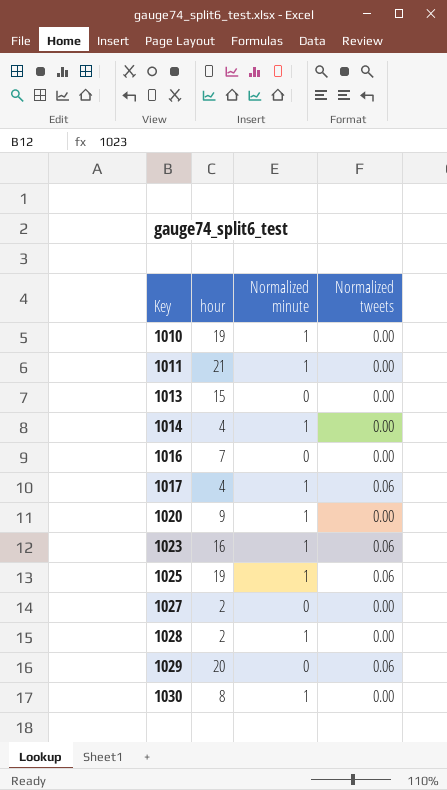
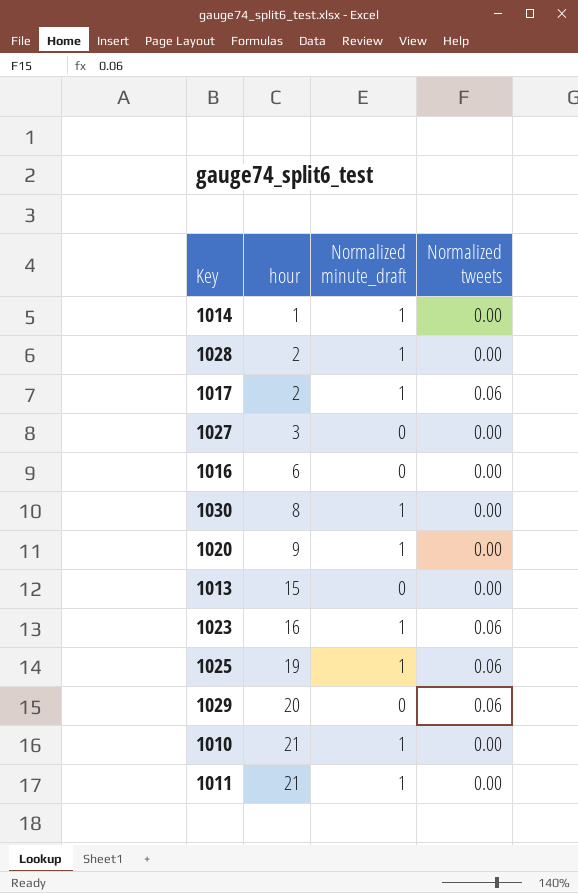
row order: Key ascending -> hour ascending
column name: Normalized minute -> Normalized minute_draft
1014 | hour: 4 -> 1
1017 | hour: 4 -> 2
1027 | hour: 2 -> 3
1016 | hour: 7 -> 6
1010 | hour: 19 -> 21

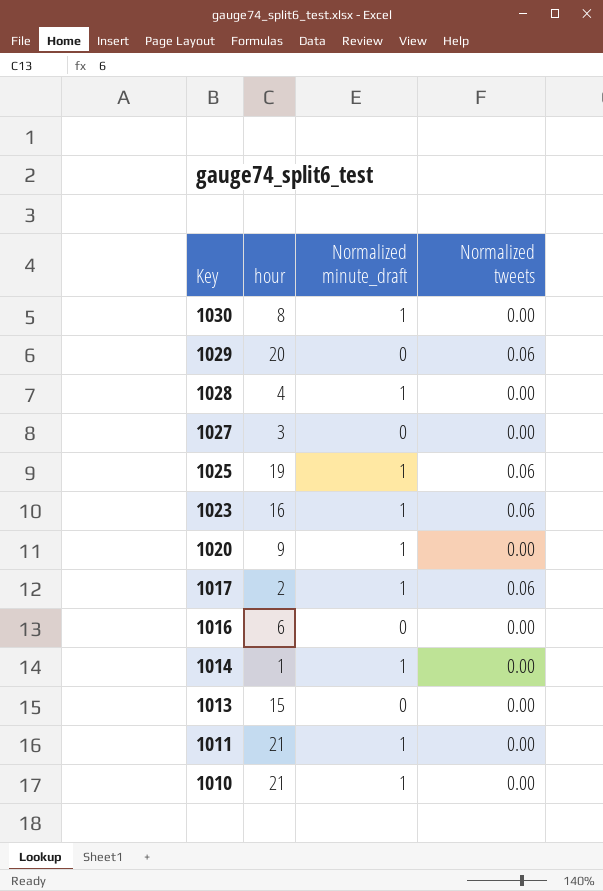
row order: hour ascending -> Key descending
1028 | hour: 2 -> 4

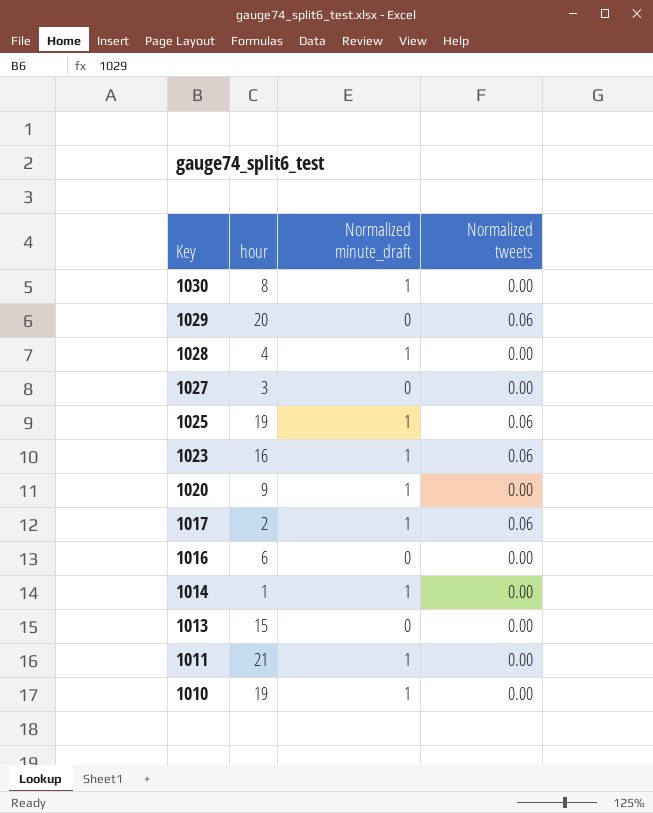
1010 | hour: 21 -> 19

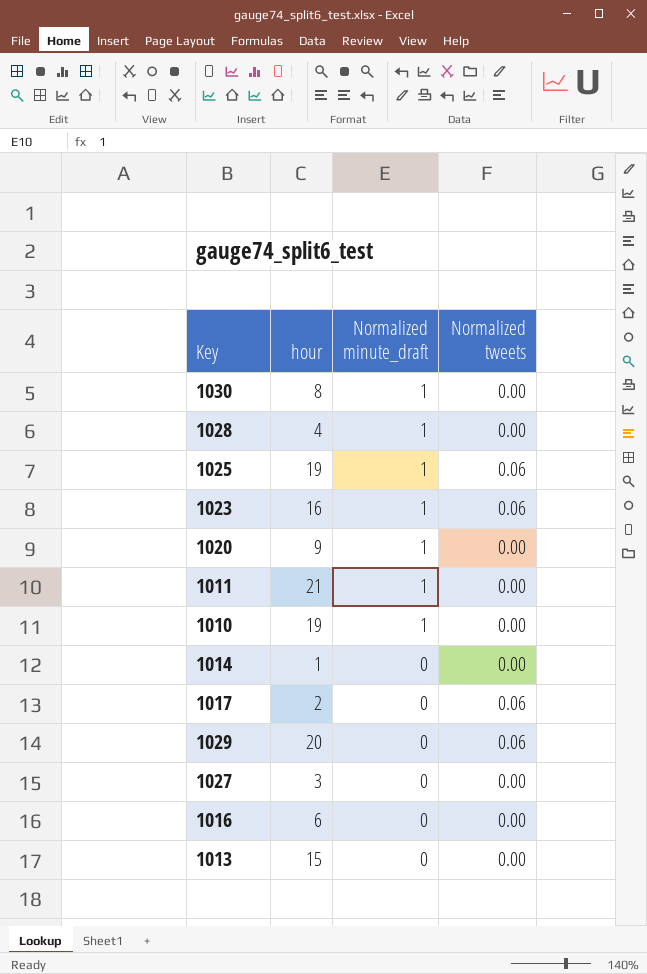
row order: Key descending -> Normalized minute_draft descending
1014 | Normalized minute_draft: 1 -> 0
1017 | Normalized minute_draft: 1 -> 0

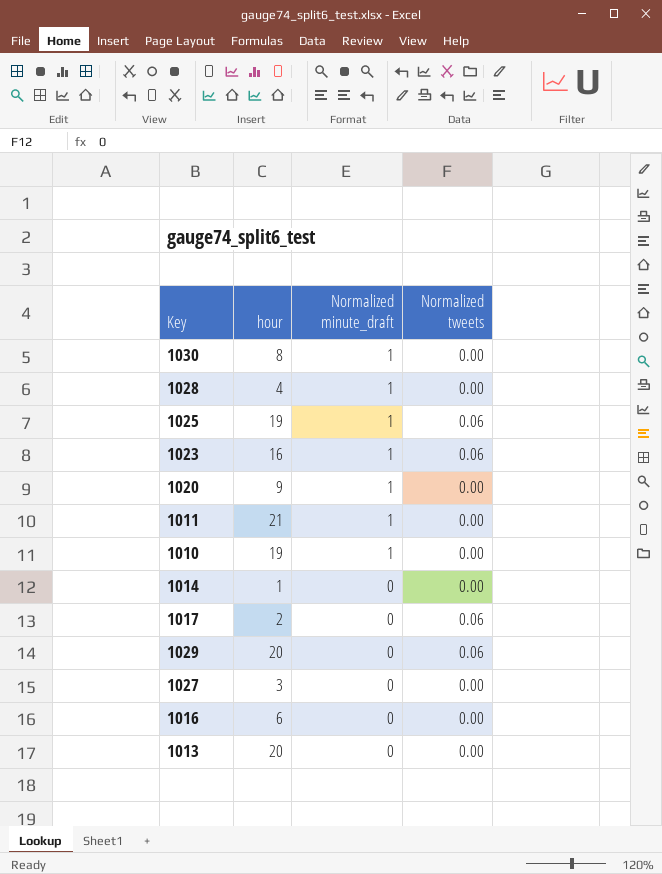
1013 | hour: 15 -> 20

